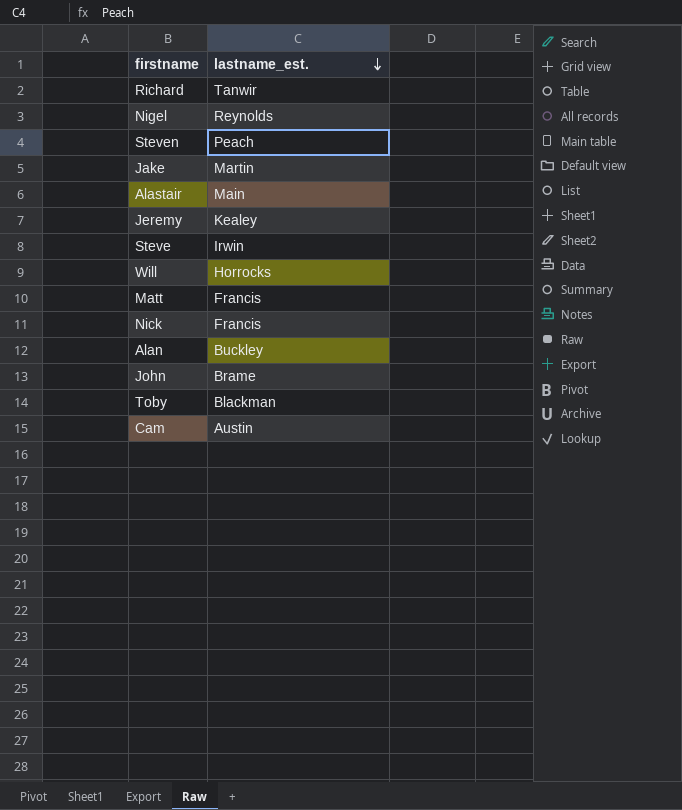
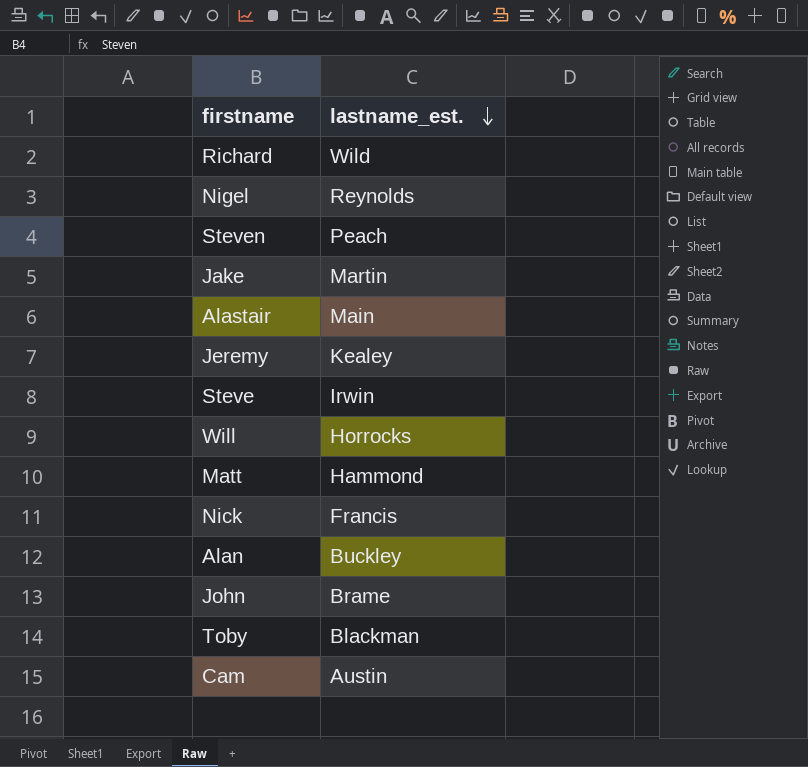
Richard | lastname_est.: Tanwir -> Wild
Matt | lastname_est.: Francis -> Hammond

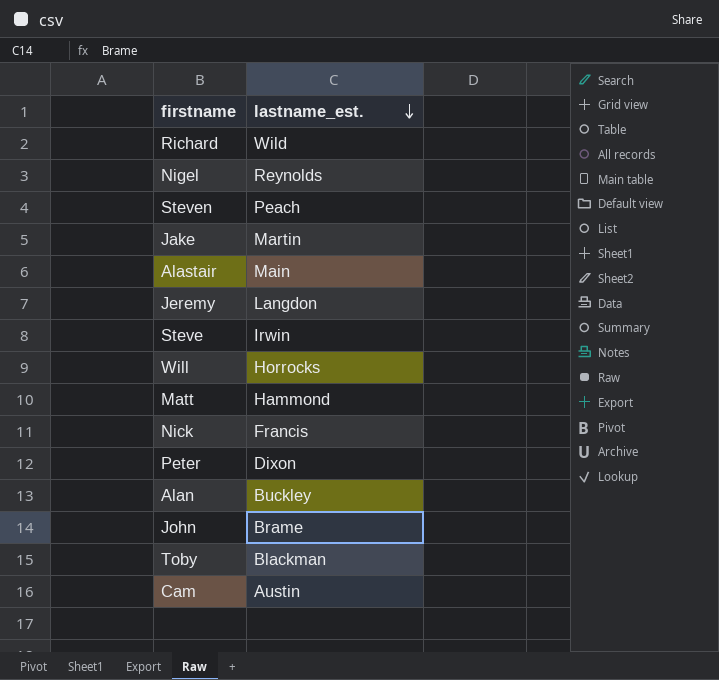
Jeremy | lastname_est.: Kealey -> Langdon
row Peter: none -> Dixon

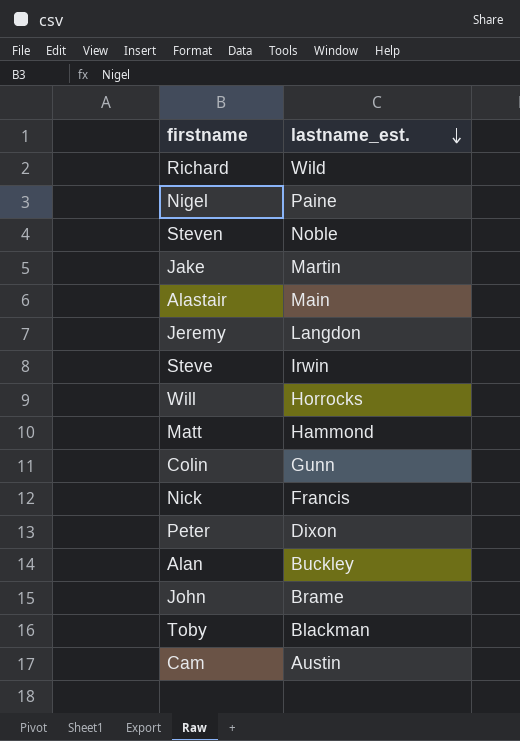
Nigel | lastname_est.: Reynolds -> Paine
Steven | lastname_est.: Peach -> Noble
row Colin: none -> Gunn

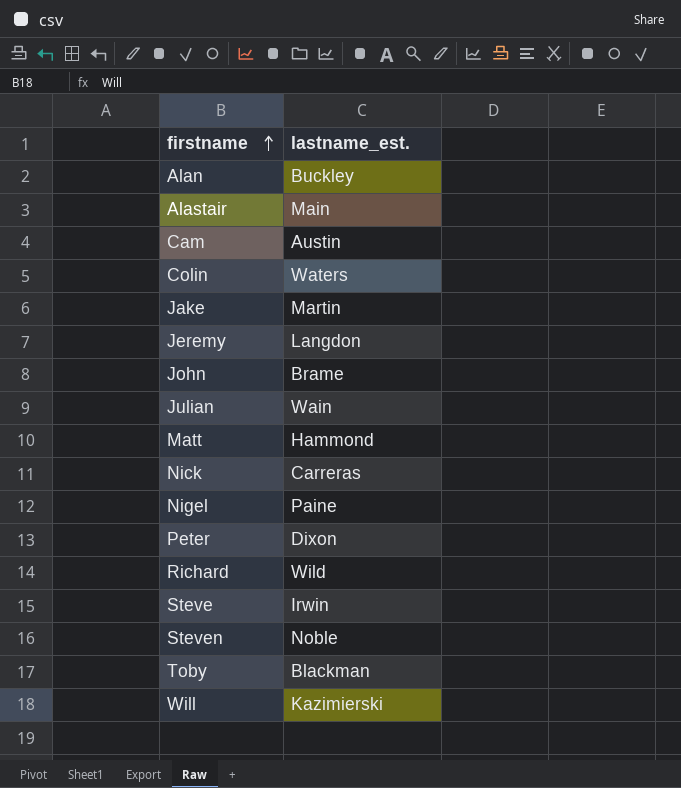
row order: lastname_est. descending -> firstname ascending
Colin | lastname_est.: Gunn -> Waters
row Julian: none -> Wain
Nick | lastname_est.: Francis -> Carreras
Will | lastname_est.: Horrocks -> Kazimierski

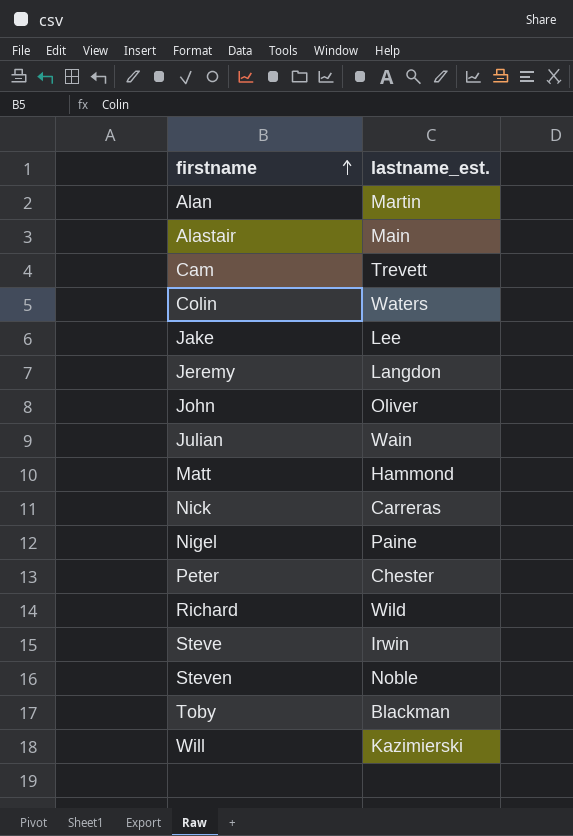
Alan | lastname_est.: Buckley -> Martin
Cam | lastname_est.: Austin -> Trevett
Jake | lastname_est.: Martin -> Lee
John | lastname_est.: Brame -> Oliver
Peter | lastname_est.: Dixon -> Chester

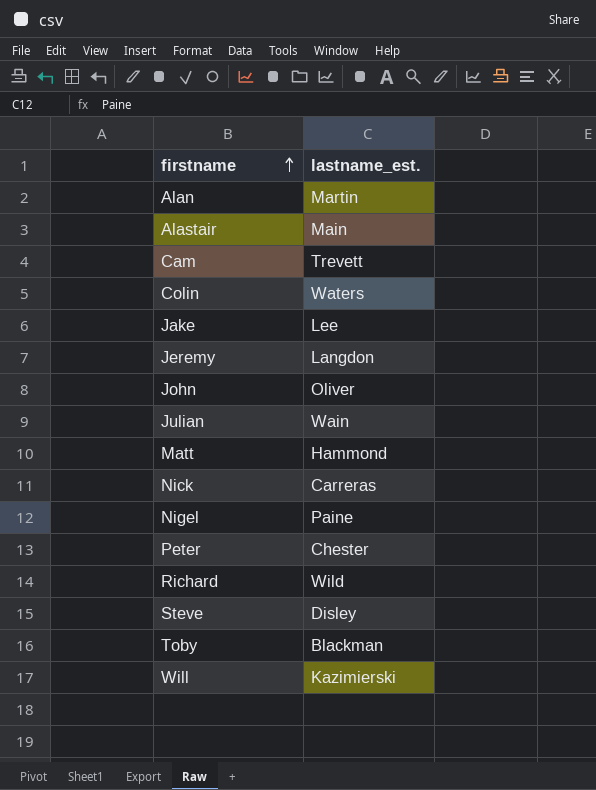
row Steven: Noble -> none
Steve | lastname_est.: Irwin -> Disley

